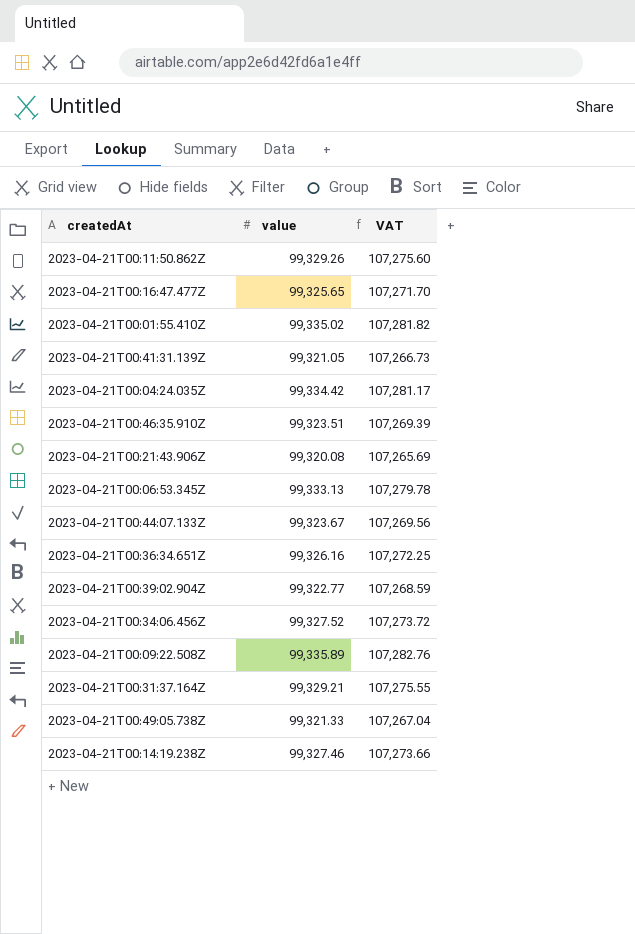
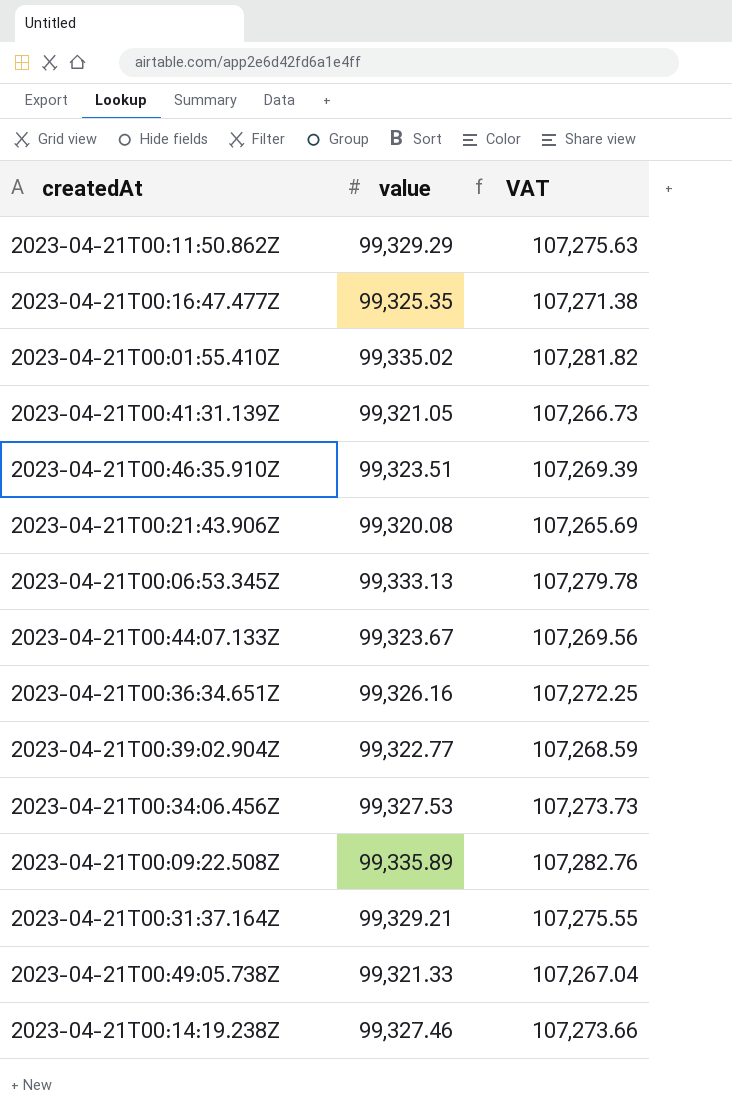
row 2023-04-21T00:04:24.035Z: 99,334.42 | 107,281.17 -> none
2023-04-21T00:11:50.862Z | value: 99,329.26 -> 99,329.29
2023-04-21T00:11:50.862Z | VAT: 107,275.60 -> 107,275.63
2023-04-21T00:16:47.477Z | value: 99,325.65 -> 99,325.35
2023-04-21T00:16:47.477Z | VAT: 107,271.70 -> 107,271.38
2023-04-21T00:34:06.456Z | value: 99,327.52 -> 99,327.53
2023-04-21T00:34:06.456Z | VAT: 107,273.72 -> 107,273.73

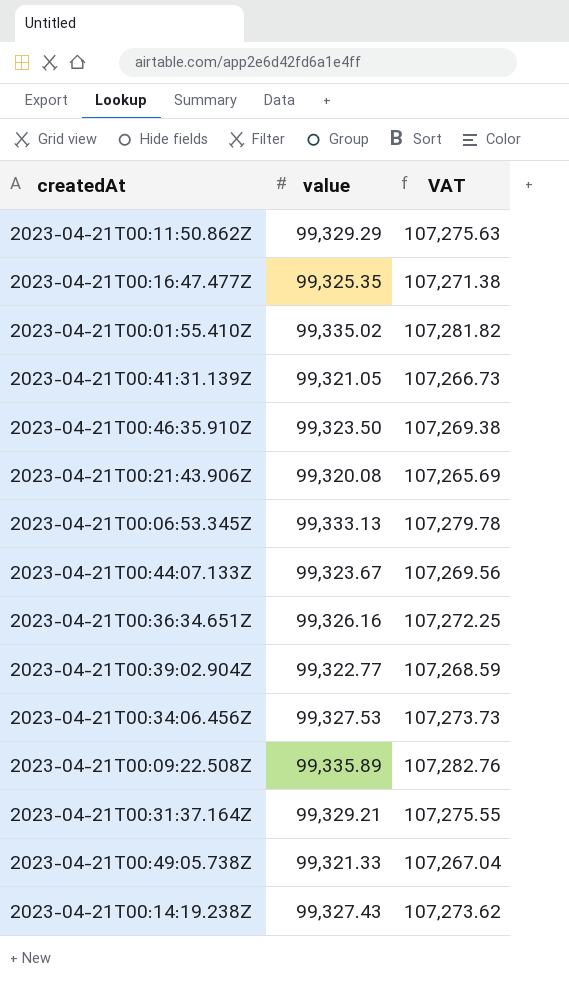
2023-04-21T00:46:35.910Z | value: 99,323.51 -> 99,323.50
2023-04-21T00:46:35.910Z | VAT: 107,269.39 -> 107,269.38
2023-04-21T00:14:19.238Z | value: 99,327.46 -> 99,327.43
2023-04-21T00:14:19.238Z | VAT: 107,273.66 -> 107,273.62

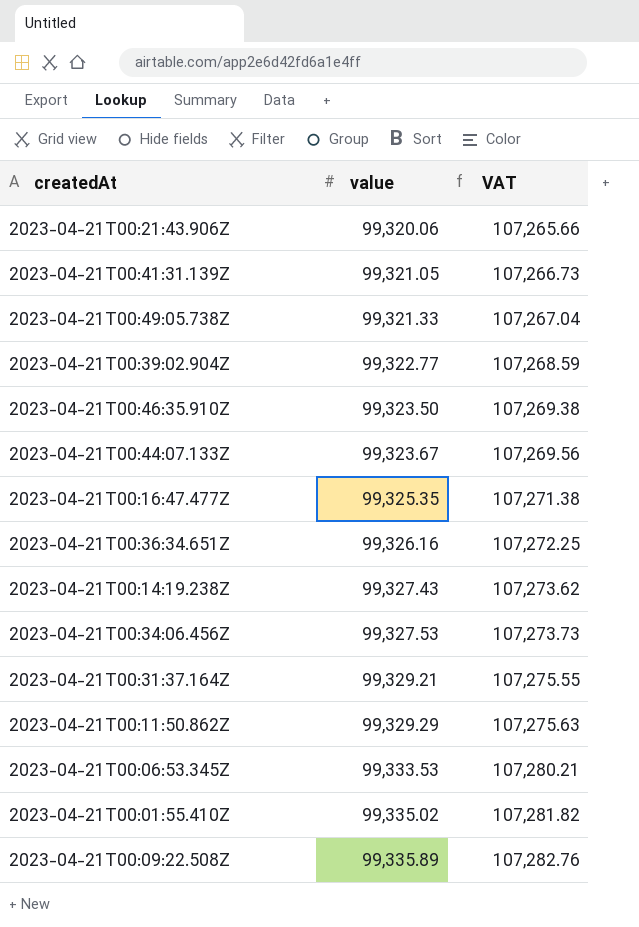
row order: none -> value ascending
2023-04-21T00:21:43.906Z | value: 99,320.08 -> 99,320.06
2023-04-21T00:21:43.906Z | VAT: 107,265.69 -> 107,265.66
2023-04-21T00:06:53.345Z | value: 99,333.13 -> 99,333.53
2023-04-21T00:06:53.345Z | VAT: 107,279.78 -> 107,280.21

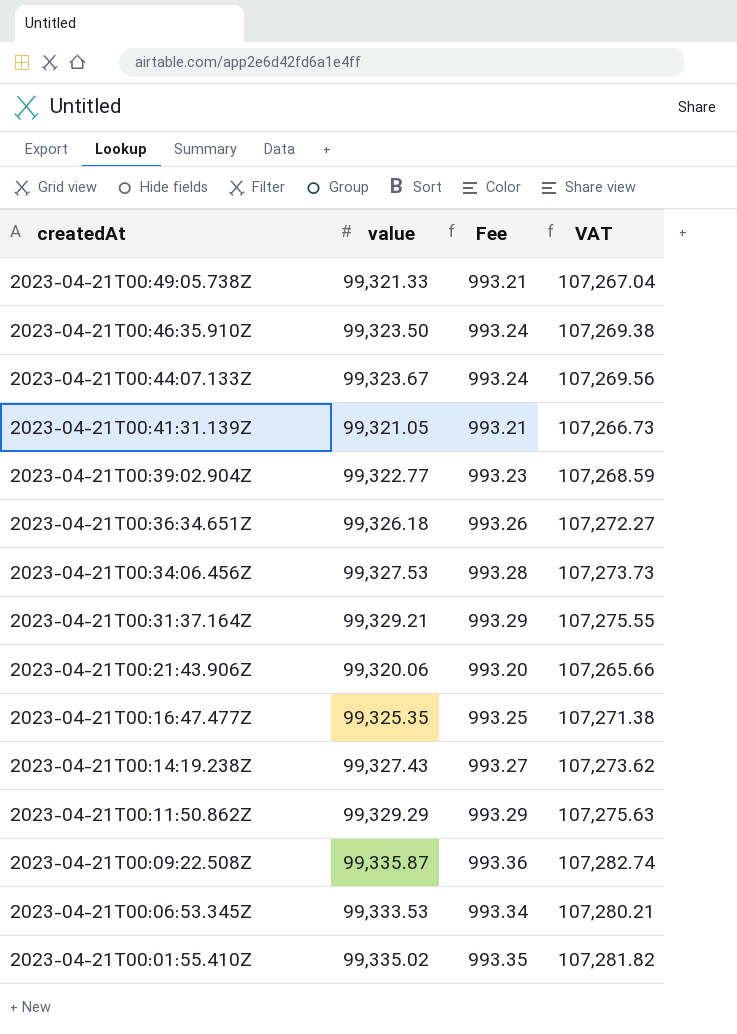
row order: value ascending -> createdAt descending
column Fee | formula: none -> [value] * 0.01
2023-04-21T00:36:34.651Z | value: 99,326.16 -> 99,326.18
2023-04-21T00:36:34.651Z | VAT: 107,272.25 -> 107,272.27
2023-04-21T00:09:22.508Z | value: 99,335.89 -> 99,335.87
2023-04-21T00:09:22.508Z | VAT: 107,282.76 -> 107,282.74

